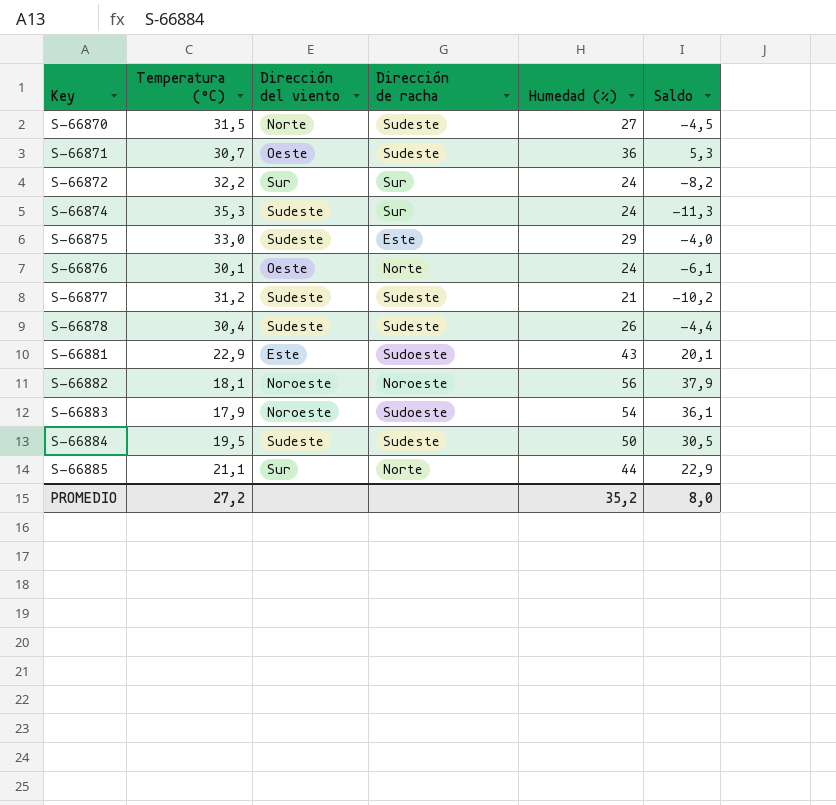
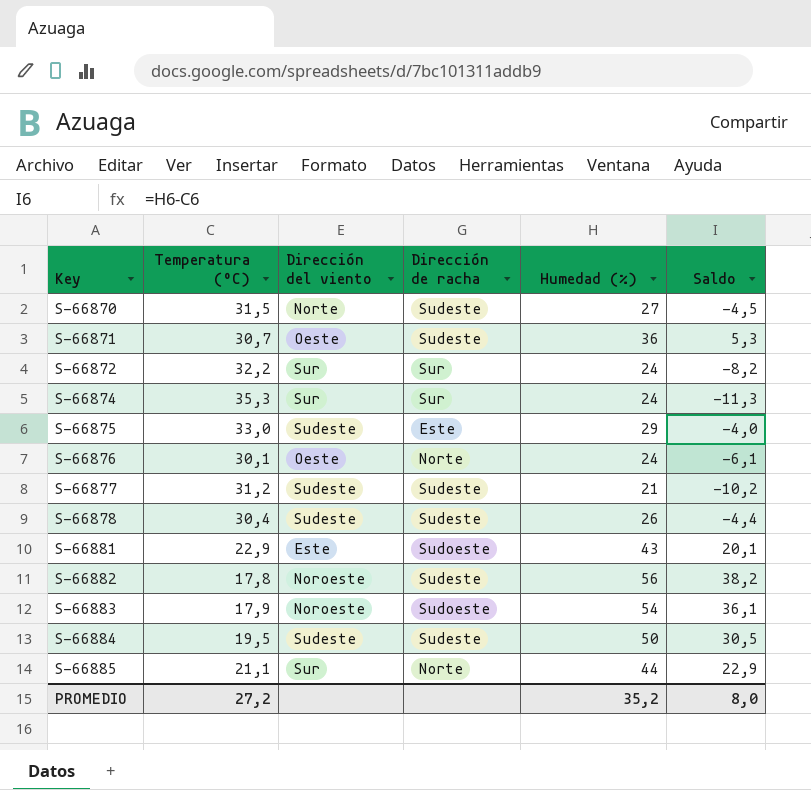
S-66874 | Dirección del viento: Sudeste -> Sur
S-66882 | Temperatura (ºC): 18,1 -> 17,8
S-66882 | Dirección de racha: Noroeste -> Sudeste
S-66882 | Saldo: 37,9 -> 38,2

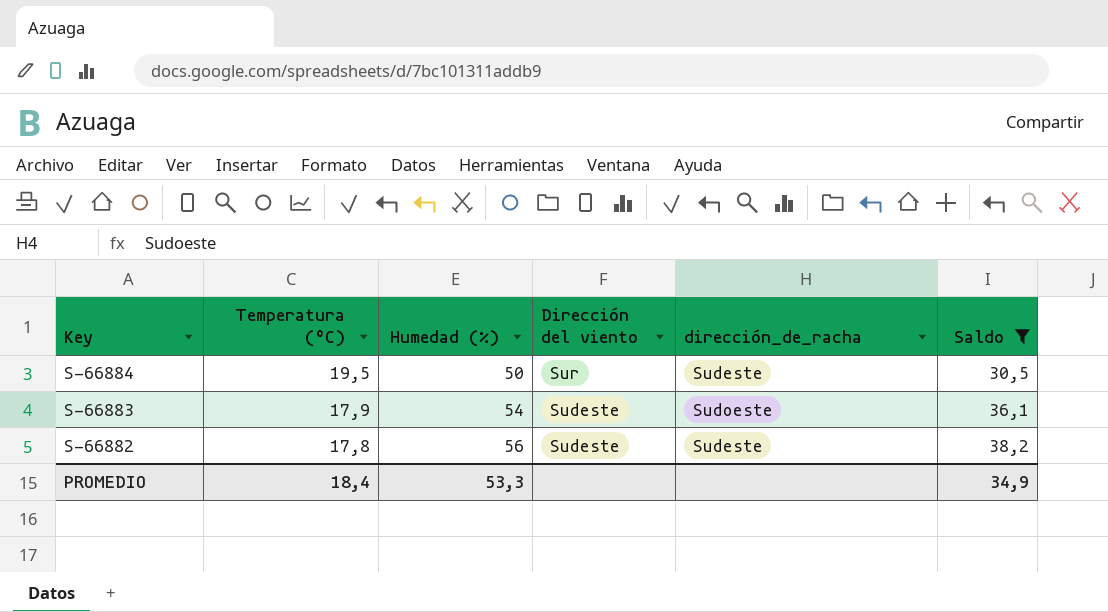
filter: none -> Saldo >= 30,5
row order: Key ascending -> Key descending
column Humedad (%) | position: 5 -> 3
column name: Dirección de racha -> dirección_de_racha
S-66884 | Dirección del viento: Sudeste -> Sur
S-66883 | Dirección del viento: Noroeste -> Sudeste
S-66882 | Dirección del viento: Noroeste -> Sudeste
PROMEDIO | Temperatura (ºC): 27,2 -> 18,4
PROMEDIO | Humedad (%): 35,2 -> 53,3
PROMEDIO | Saldo: 8,0 -> 34,9

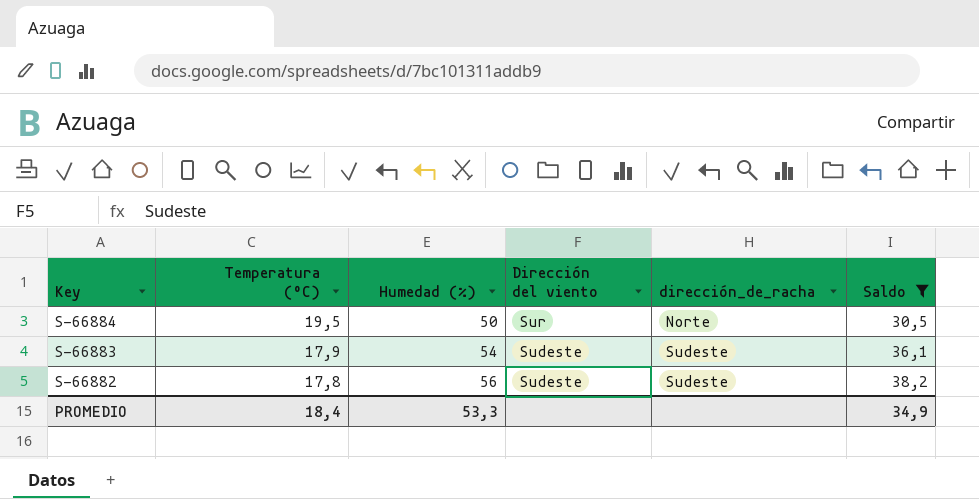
S-66884 | dirección_de_racha: Sudeste -> Norte
S-66883 | dirección_de_racha: Sudoeste -> Sudeste

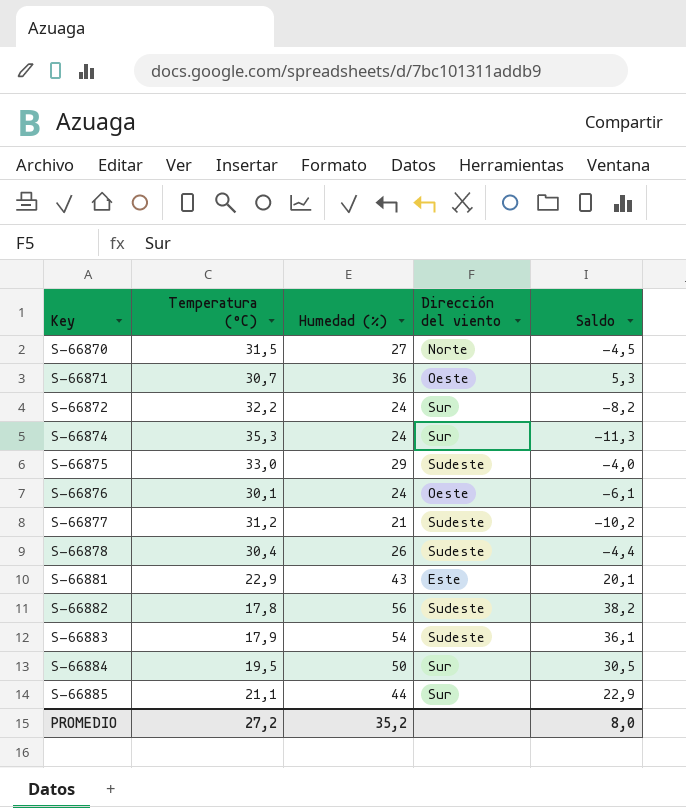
filter: Saldo >= 30,5 -> none
row order: Key descending -> Key ascending
column dirección_de_racha | position: 5 -> none
PROMEDIO | Temperatura (ºC): 18,4 -> 27,2
PROMEDIO | Humedad (%): 53,3 -> 35,2
PROMEDIO | Saldo: 34,9 -> 8,0

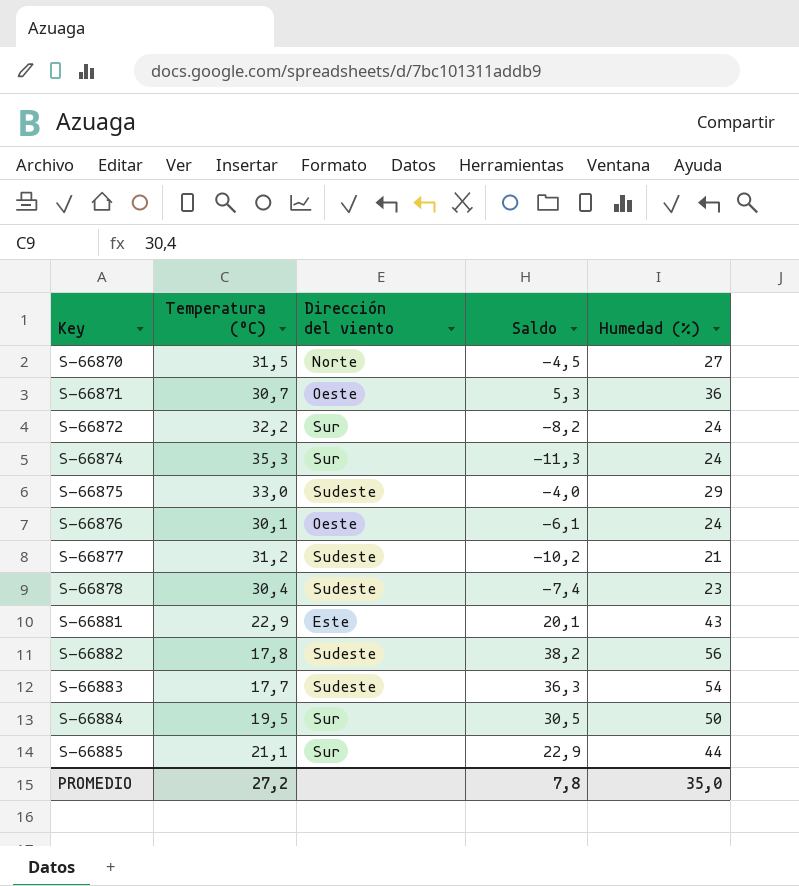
column Humedad (%) | position: 3 -> 5
S-66878 | Saldo: -4,4 -> -7,4
S-66878 | Humedad (%): 26 -> 23
S-66883 | Temperatura (ºC): 17,9 -> 17,7
S-66883 | Saldo: 36,1 -> 36,3
PROMEDIO | Saldo: 8,0 -> 7,8
PROMEDIO | Humedad (%): 35,2 -> 35,0

